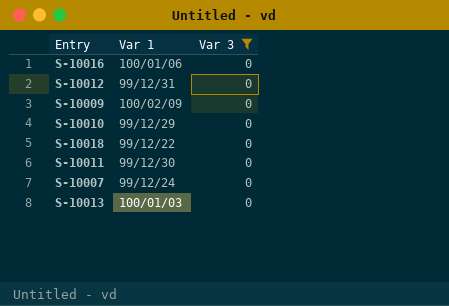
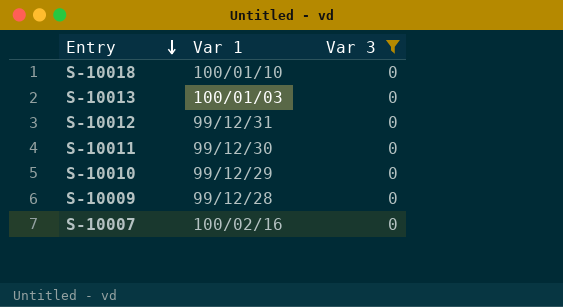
row order: none -> Entry descending
row S-10016: 100/01/06 | 0 -> none
S-10018 | Var 1: 99/12/22 -> 100/01/10
S-10009 | Var 1: 100/02/09 -> 99/12/28
S-10007 | Var 1: 99/12/24 -> 100/02/16

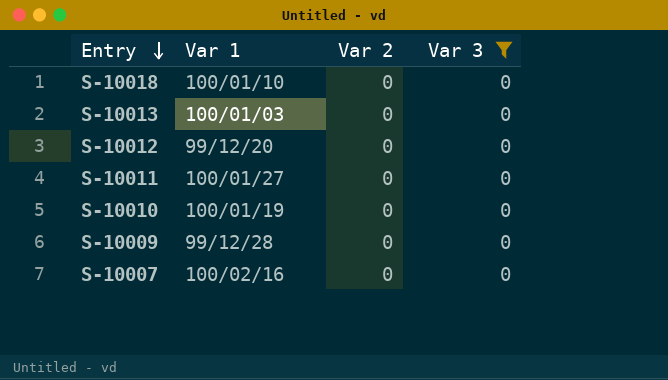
column Var 2 | position: none -> 3
S-10012 | Var 1: 99/12/31 -> 99/12/20
S-10011 | Var 1: 99/12/30 -> 100/01/27
S-10010 | Var 1: 99/12/29 -> 100/01/19

